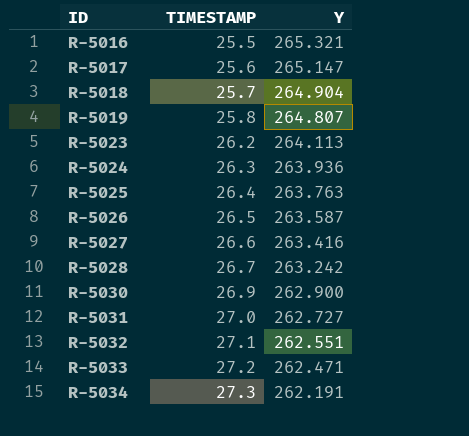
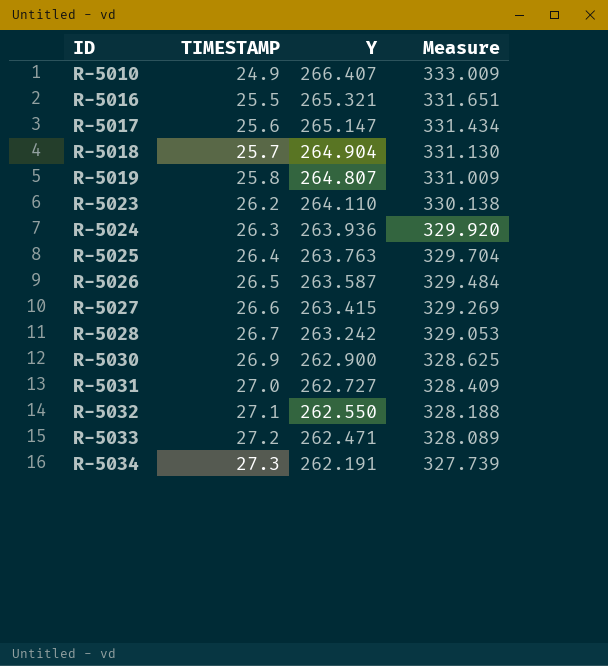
column Measure | formula: none -> [Y] * 1.25
row R-5010: none -> 24.9 | 266.407 | 333.009
R-5023 | Y: 264.113 -> 264.110
R-5027 | Y: 263.416 -> 263.415
R-5032 | Y: 262.551 -> 262.550

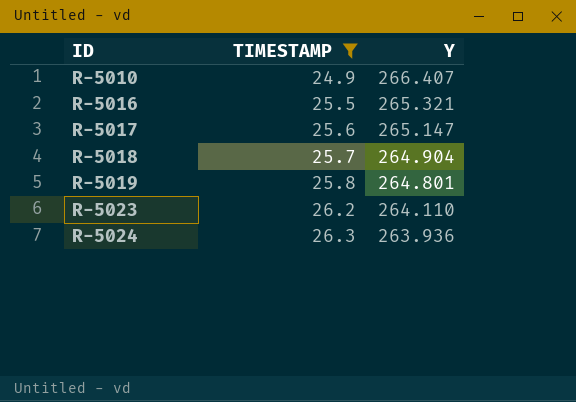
filter: none -> TIMESTAMP <= 26.3
column Measure | formula: [Y] * 1.25 -> none
R-5019 | Y: 264.807 -> 264.801

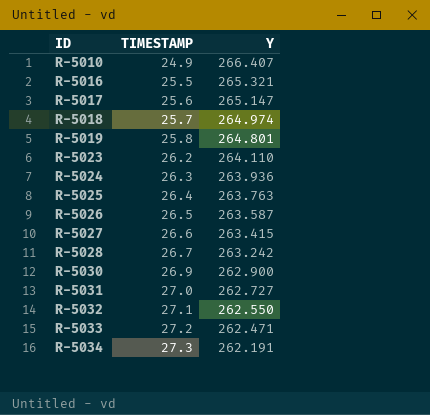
filter: TIMESTAMP <= 26.3 -> none
R-5018 | Y: 264.904 -> 264.974

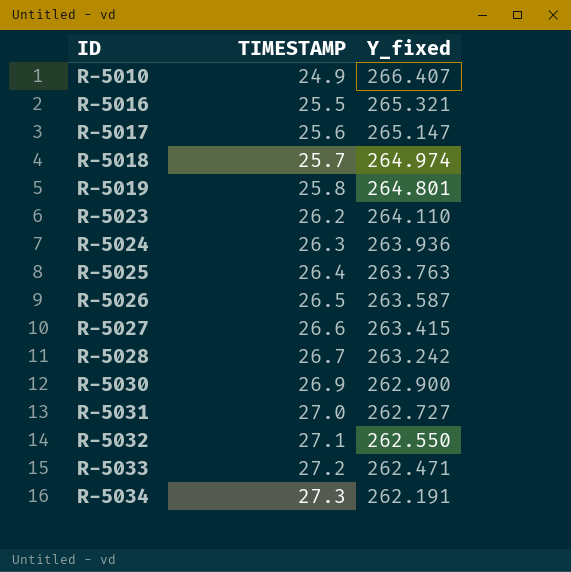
column name: Y -> Y_fixed

